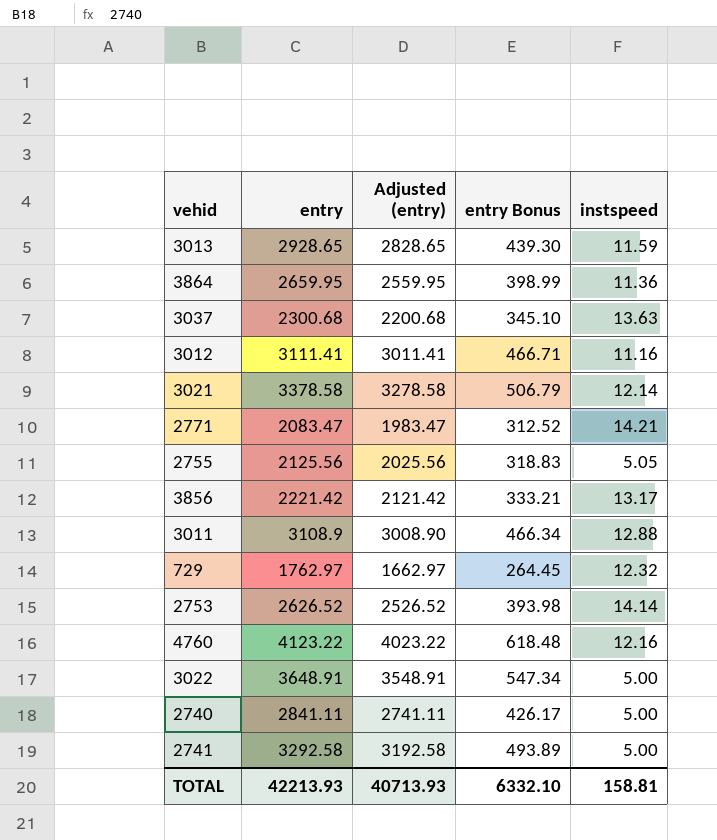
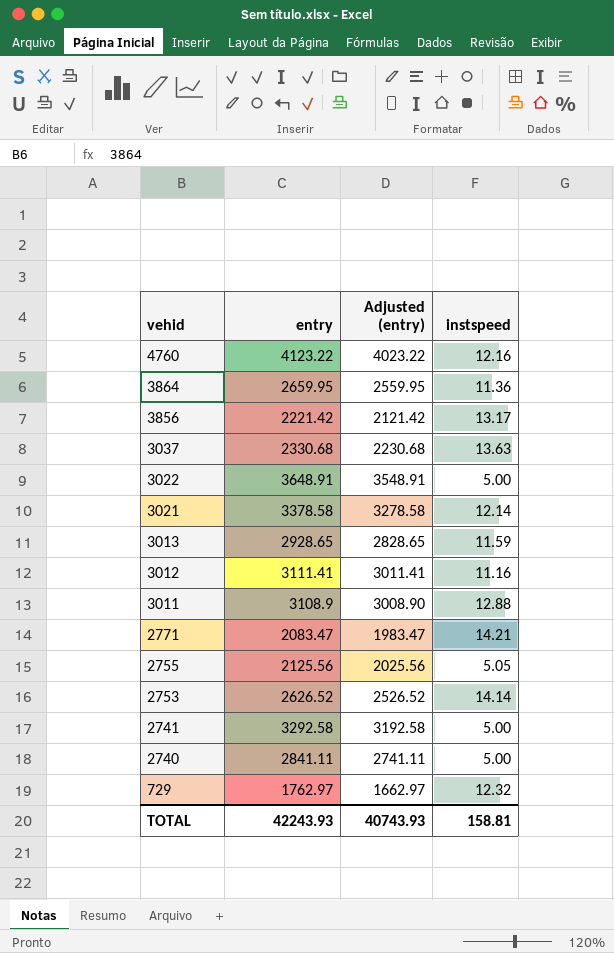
row order: none -> vehid descending
column entry Bonus | formula: [entry] * 0.15 -> none
3037 | entry: 2300.68 -> 2330.68
3037 | Adjusted (entry): 2200.68 -> 2230.68
TOTAL | entry: 42213.93 -> 42243.93
TOTAL | Adjusted (entry): 40713.93 -> 40743.93

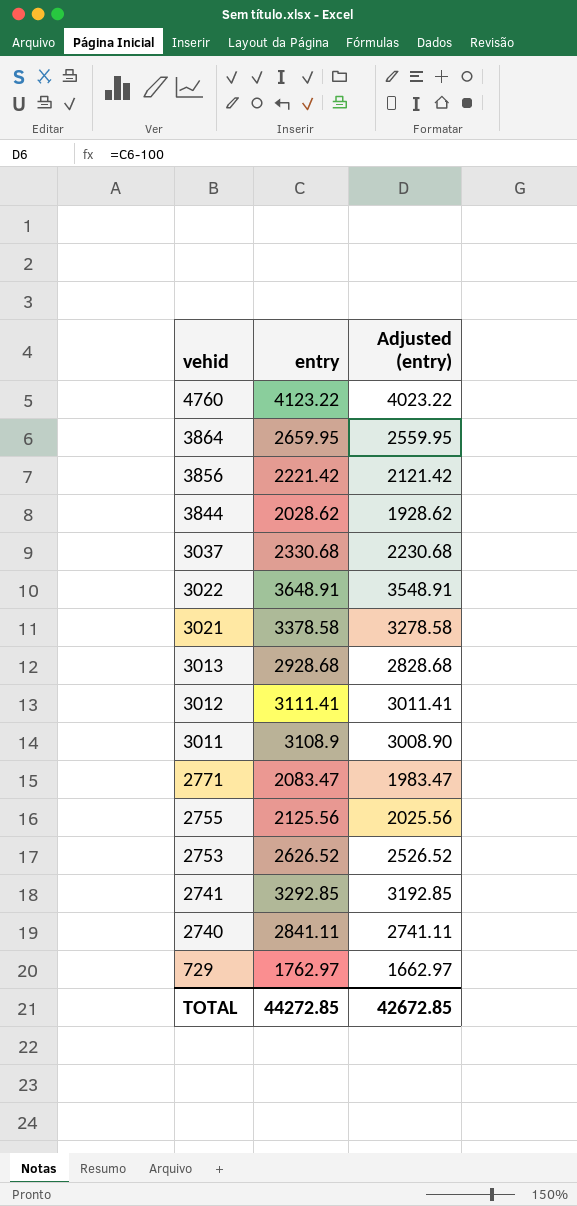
column instspeed | position: 4 -> none
row 3844: none -> 2028.62 | 1928.62
3013 | entry: 2928.65 -> 2928.68
3013 | Adjusted (entry): 2828.65 -> 2828.68
2741 | entry: 3292.58 -> 3292.85
2741 | Adjusted (entry): 3192.58 -> 3192.85
TOTAL | entry: 42243.93 -> 44272.85
TOTAL | Adjusted (entry): 40743.93 -> 42672.85

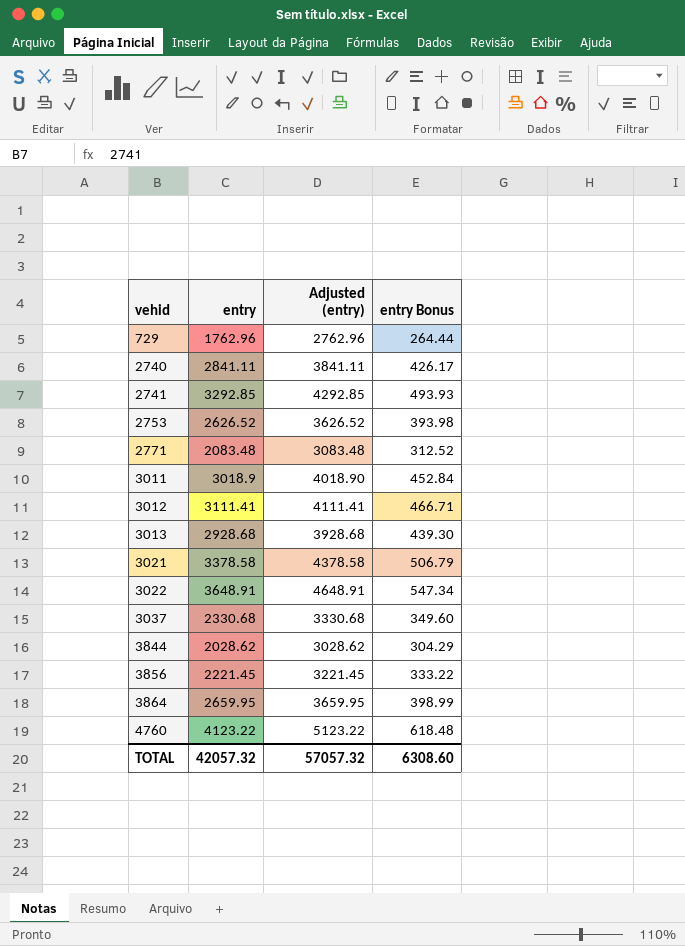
row order: vehid descending -> vehid ascending
column Adjusted (entry) | formula: [entry] - 100 -> [entry] + 1000
column entry Bonus | formula: none -> [entry] * 0.15
row 2755: 2125.56 | 2025.56 -> none
729 | entry: 1762.97 -> 1762.96
2771 | entry: 2083.47 -> 2083.48
3011 | entry: 3108.9 -> 3018.9
3856 | entry: 2221.42 -> 2221.45
TOTAL | entry: 44272.85 -> 42057.32
TOTAL | Adjusted (entry): 42672.85 -> 57057.32

